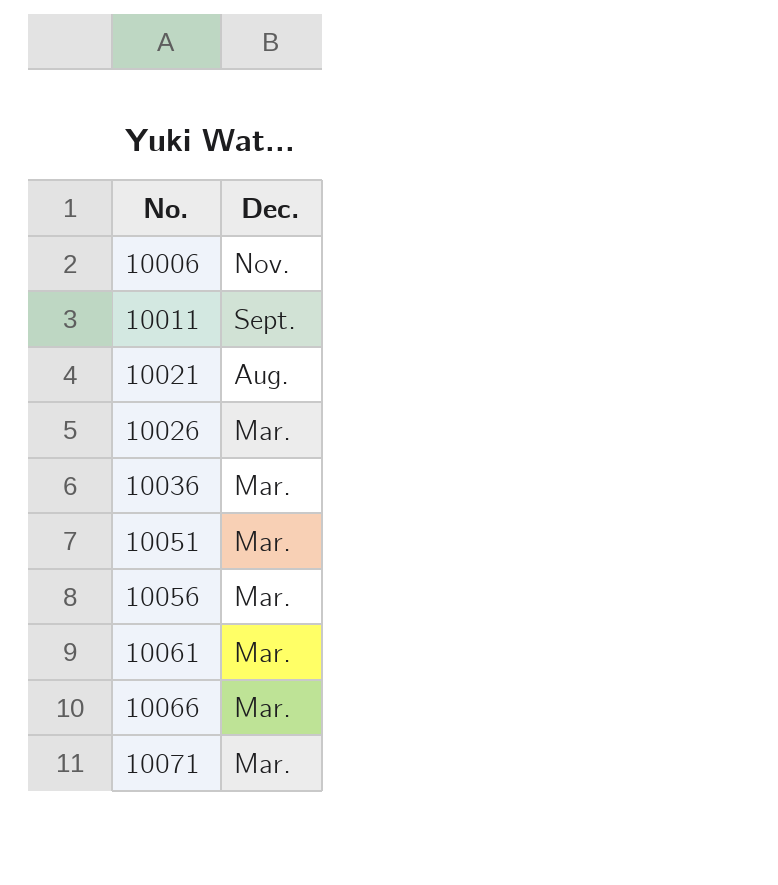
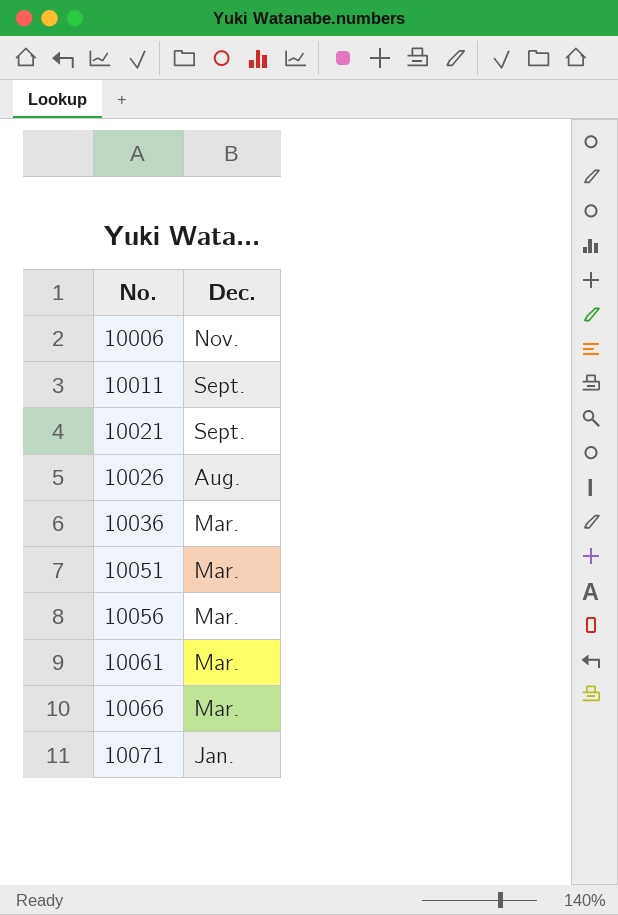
10021 | Dec.: Aug. -> Sept.
10026 | Dec.: Mar. -> Aug.
10071 | Dec.: Mar. -> Jan.

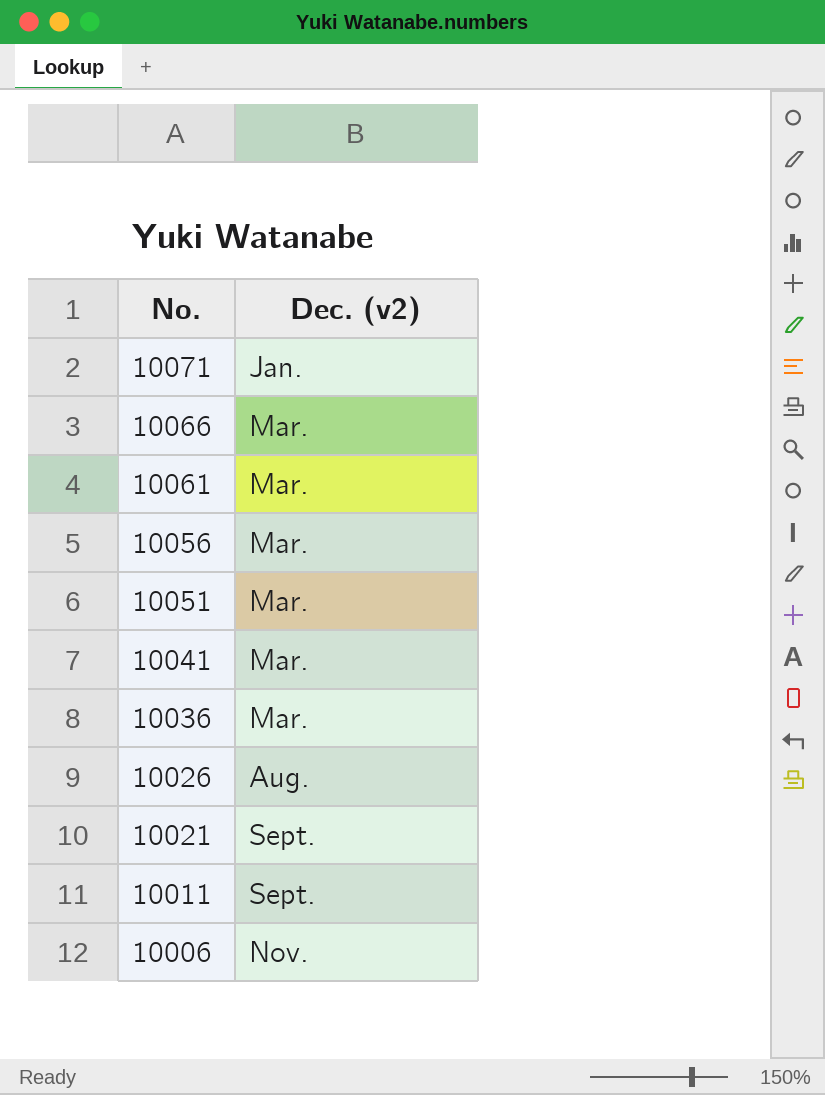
row order: No. ascending -> No. descending
column name: Dec. -> Dec. (v2)
row 10041: none -> Mar.

